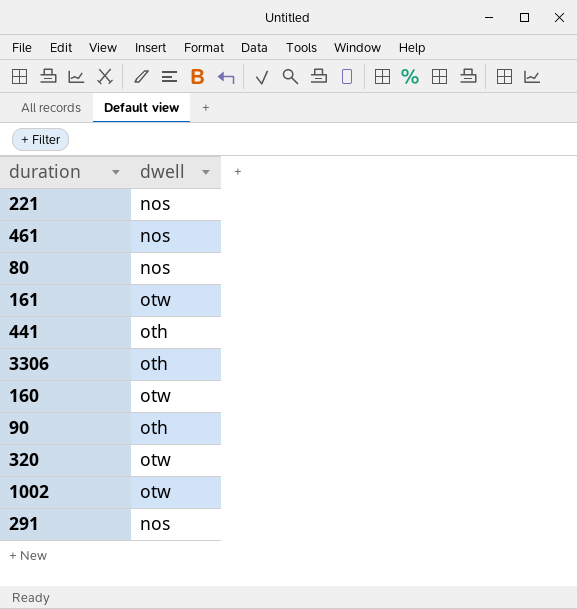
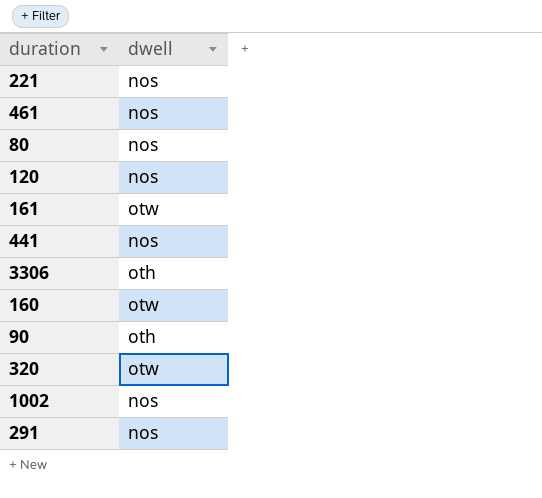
row 120: none -> nos
441 | dwell: oth -> nos
1002 | dwell: otw -> nos

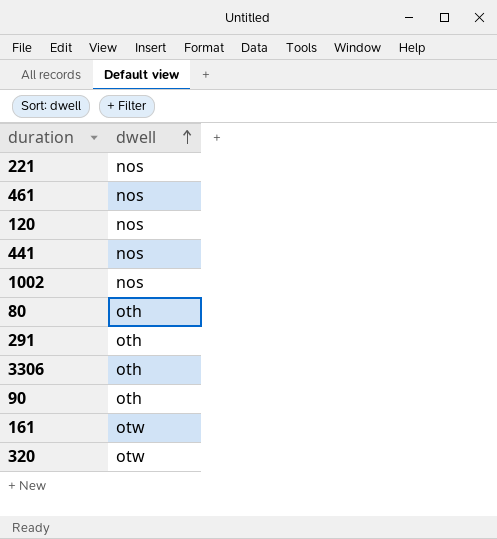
row order: none -> dwell ascending
row 160: otw -> none
80 | dwell: nos -> oth
291 | dwell: nos -> oth

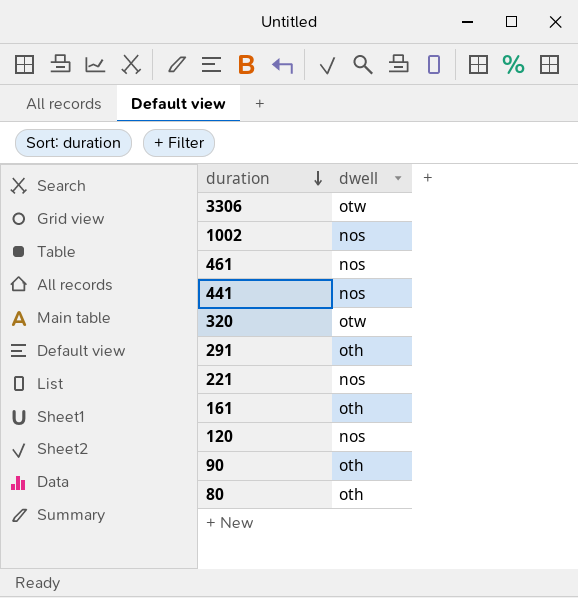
row order: dwell ascending -> duration descending
3306 | dwell: oth -> otw
161 | dwell: otw -> oth

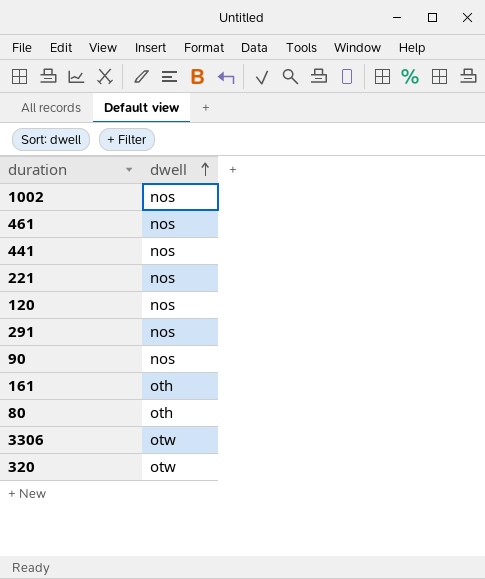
row order: duration descending -> dwell ascending
291 | dwell: oth -> nos
90 | dwell: oth -> nos

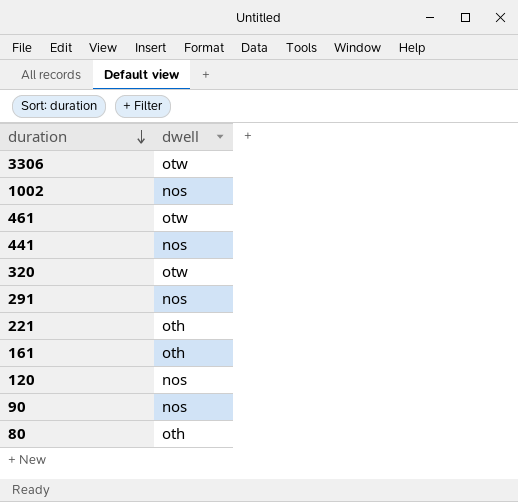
row order: dwell ascending -> duration descending
461 | dwell: nos -> otw
221 | dwell: nos -> oth

